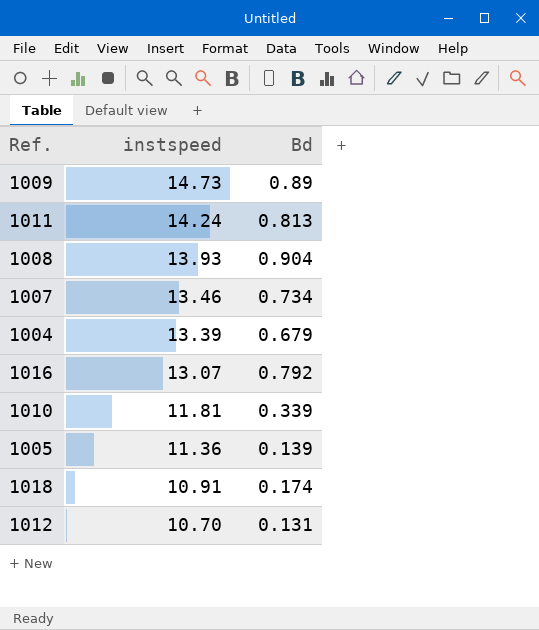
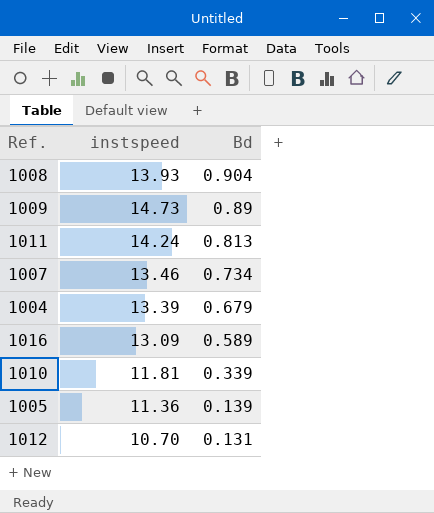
row order: instspeed descending -> Bd descending
row 1018: 10.91 | 0.174 -> none
1016 | instspeed: 13.07 -> 13.09
1016 | Bd: 0.792 -> 0.589

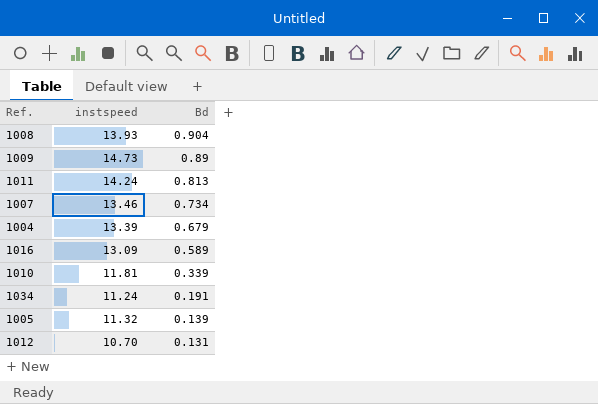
row 1034: none -> 11.24 | 0.191
1005 | instspeed: 11.36 -> 11.32

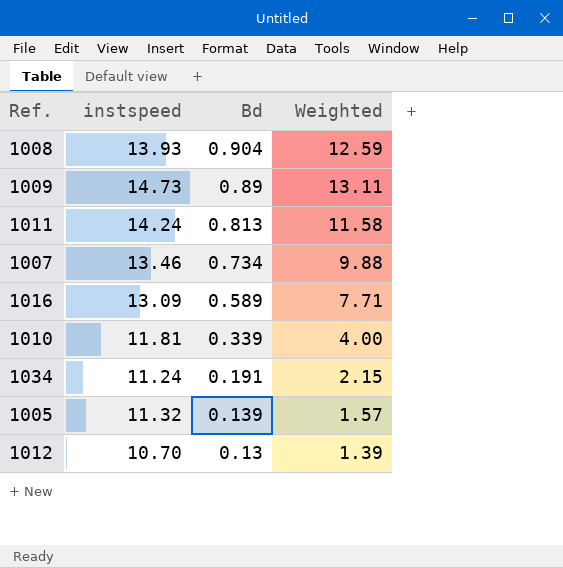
column Weighted | formula: none -> [instspeed] * [Bd]
row 1004: 13.39 | 0.679 -> none
1012 | Bd: 0.131 -> 0.13

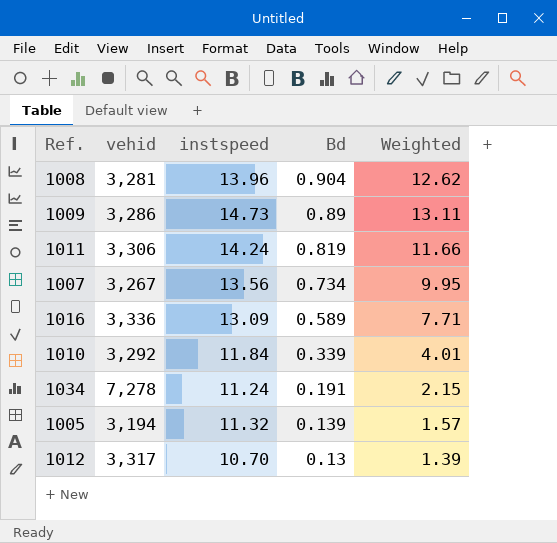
column vehid | position: none -> 2
1008 | instspeed: 13.93 -> 13.96
1008 | Weighted: 12.59 -> 12.62
1011 | Bd: 0.813 -> 0.819
1011 | Weighted: 11.58 -> 11.66
1007 | instspeed: 13.46 -> 13.56
1007 | Weighted: 9.88 -> 9.95
1010 | instspeed: 11.81 -> 11.84
1010 | Weighted: 4.00 -> 4.01

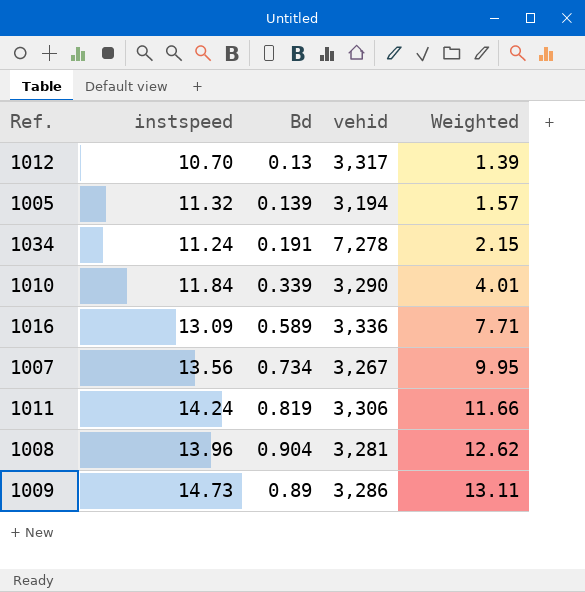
row order: Bd descending -> Weighted ascending
column vehid | position: 2 -> 4
1010 | vehid: 3,292 -> 3,290

